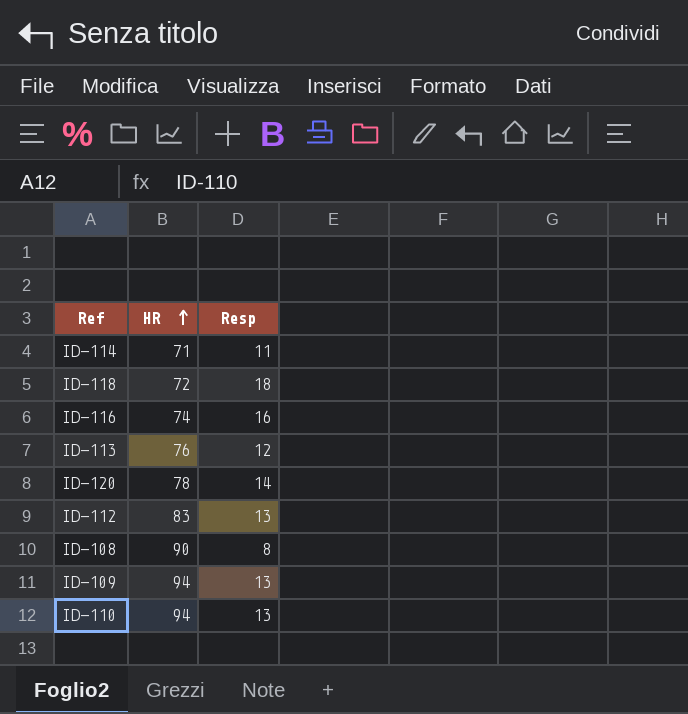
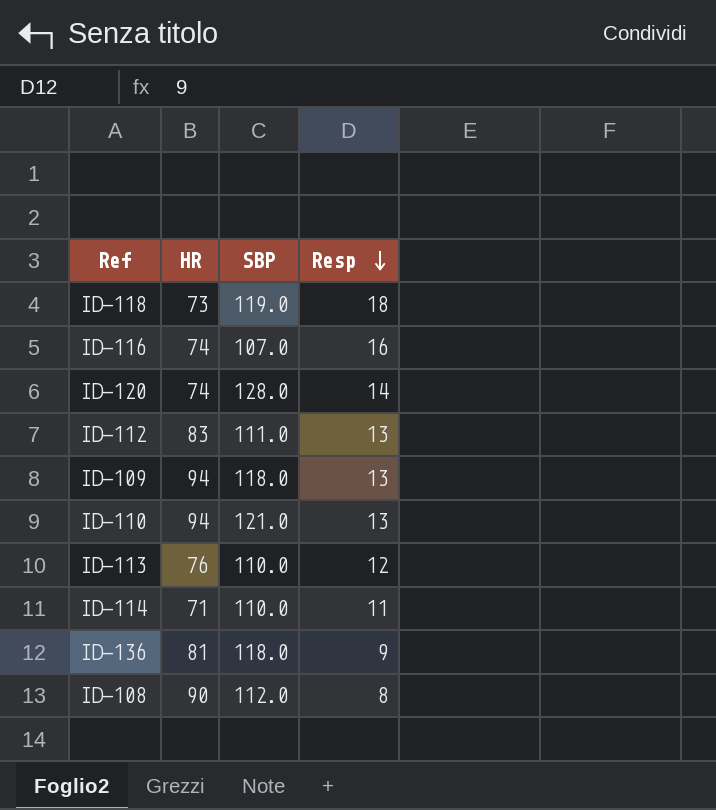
row order: HR ascending -> Resp descending
column SBP | position: none -> 3
ID-118 | HR: 72 -> 73
ID-120 | HR: 78 -> 74
row ID-136: none -> 81 | 118.0 | 9

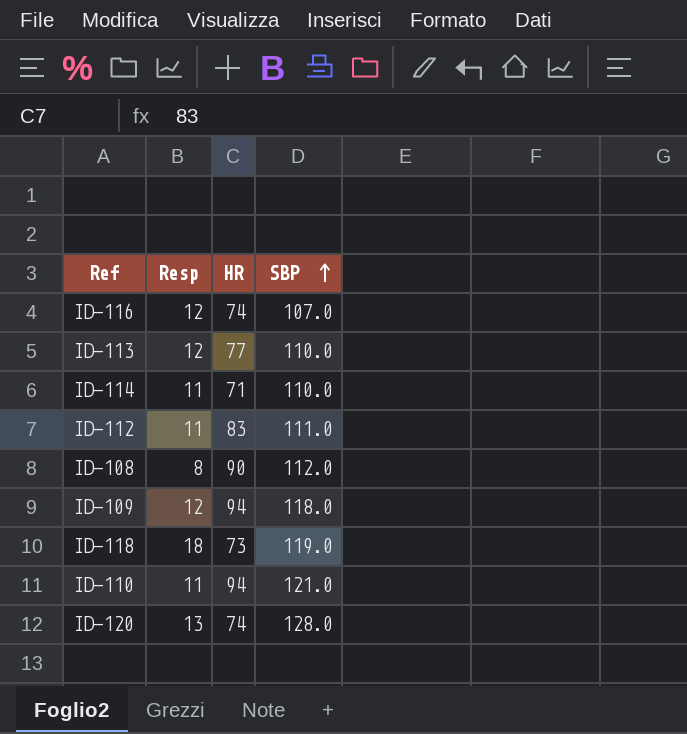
row order: Resp descending -> SBP ascending
column Resp | position: 4 -> 2
row ID-136: 81 | 118.0 | 9 -> none
ID-116 | Resp: 16 -> 12
ID-113 | HR: 76 -> 77
ID-112 | Resp: 13 -> 11
ID-109 | Resp: 13 -> 12
ID-110 | Resp: 13 -> 11
ID-120 | Resp: 14 -> 13

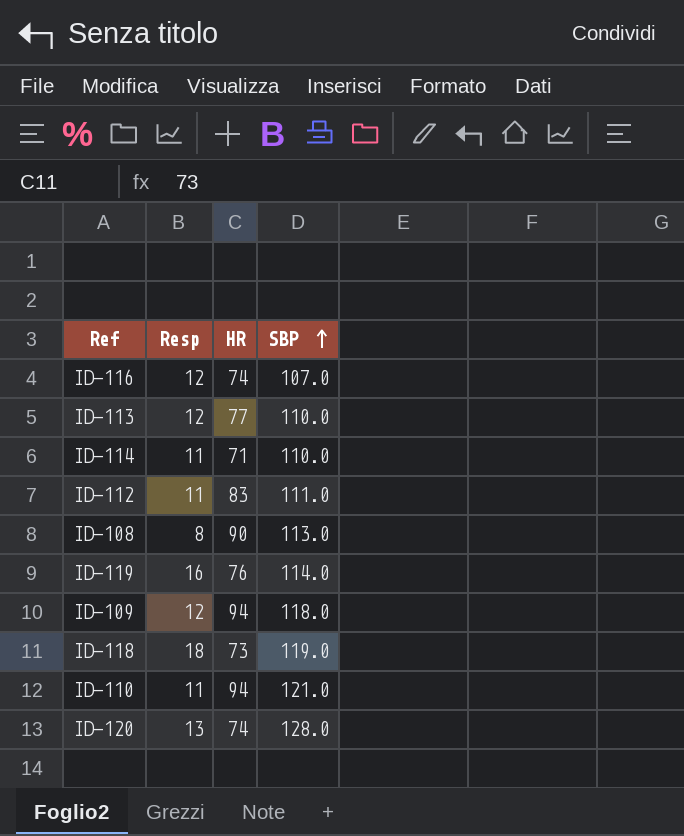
ID-108 | SBP: 112.0 -> 113.0
row ID-119: none -> 16 | 76 | 114.0

